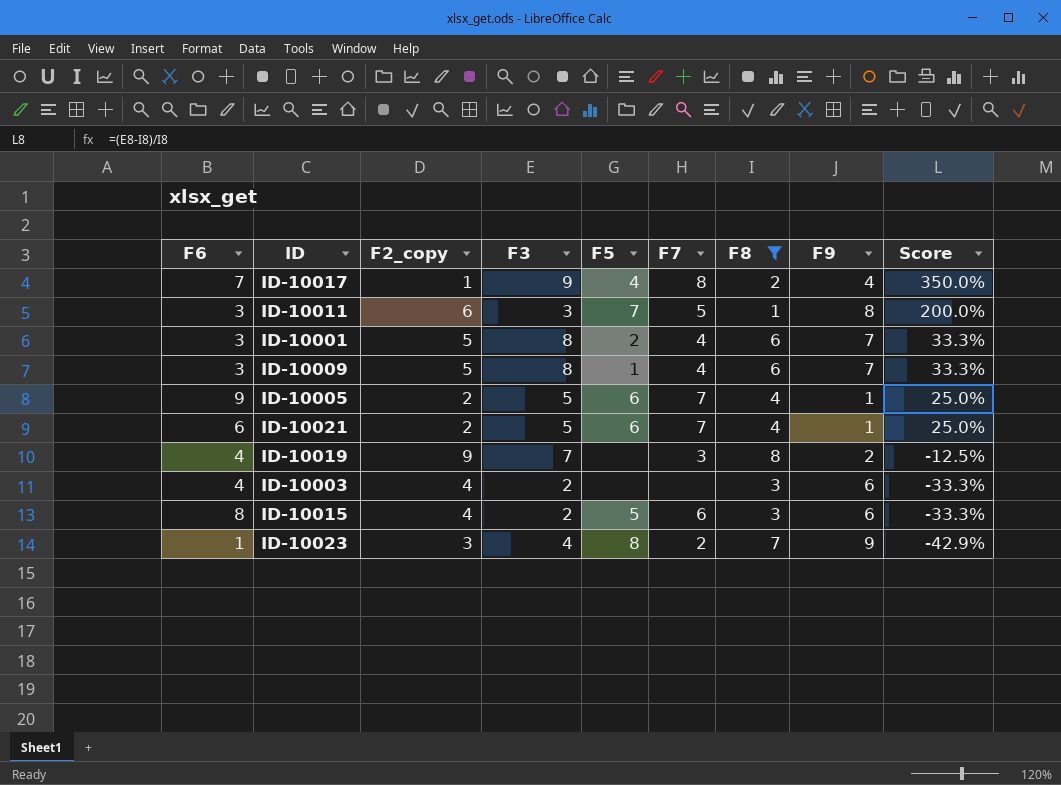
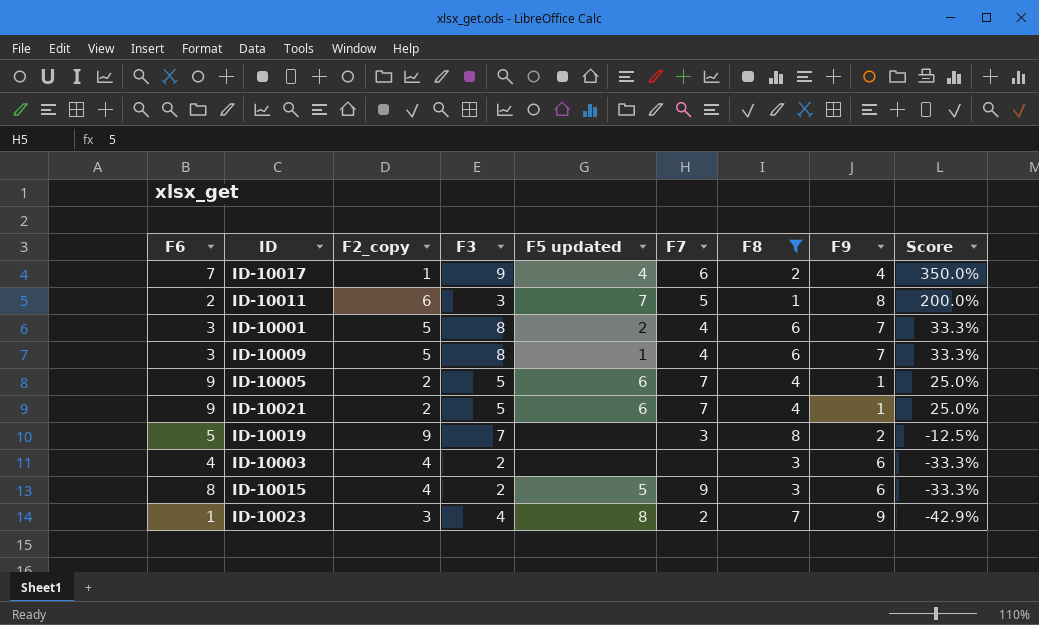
column name: F5 -> F5 updated
ID-10017 | F7: 8 -> 6
ID-10011 | F6: 3 -> 2
ID-10021 | F6: 6 -> 9
ID-10019 | F6: 4 -> 5
ID-10015 | F7: 6 -> 9

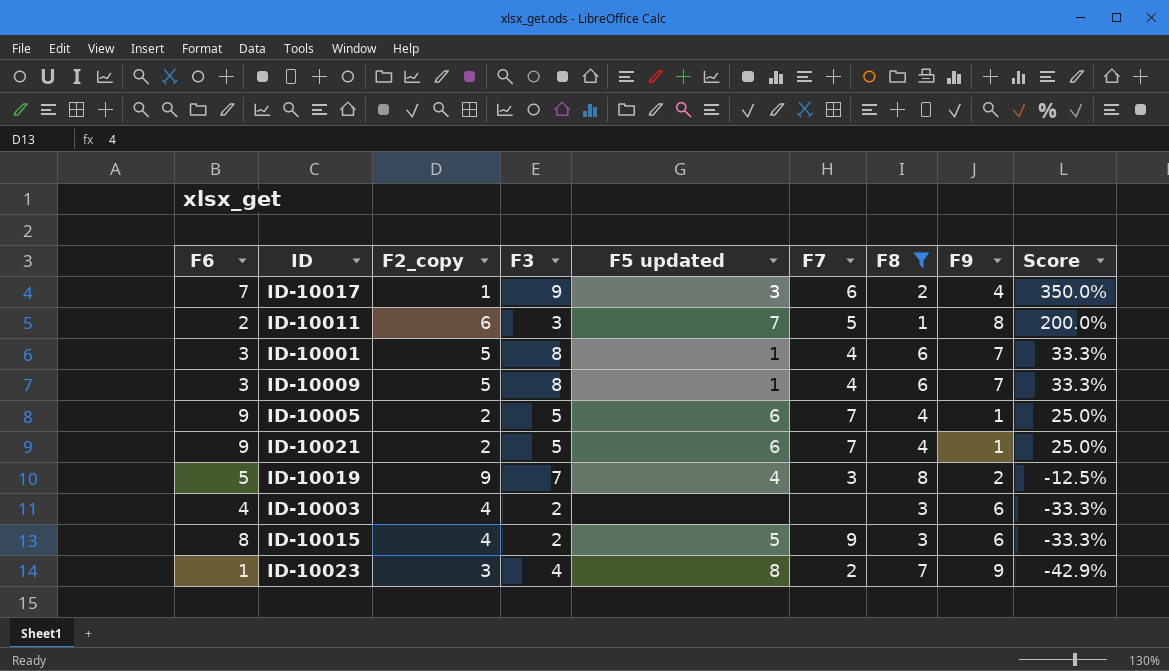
ID-10017 | F5 updated: 4 -> 3
ID-10001 | F5 updated: 2 -> 1
ID-10019 | F5 updated: none -> 4

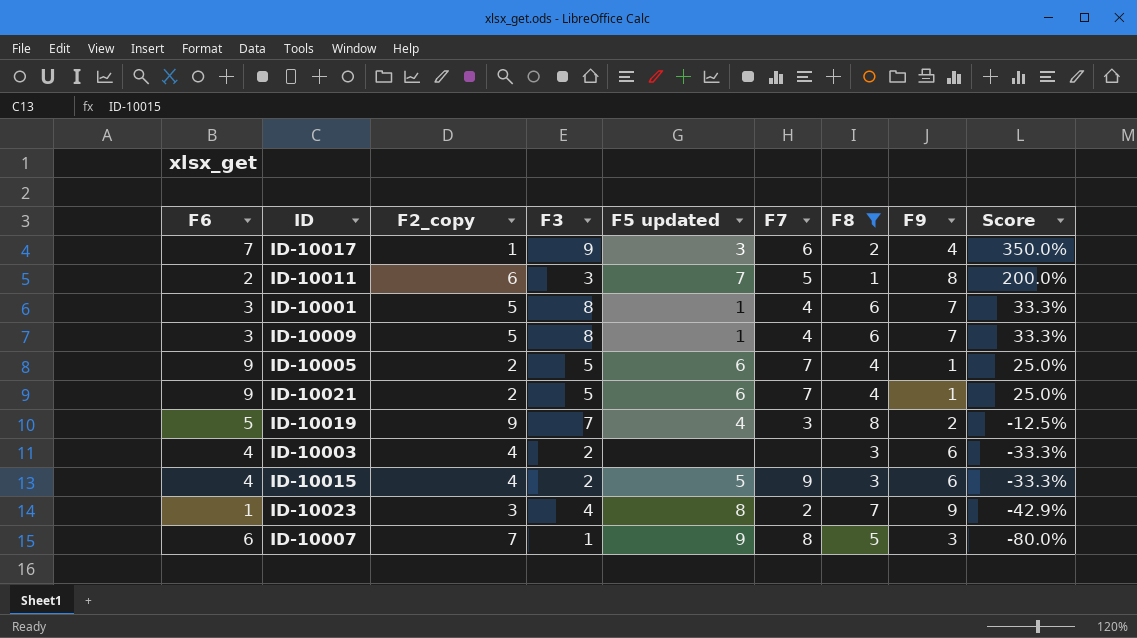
ID-10015 | F6: 8 -> 4
row ID-10007: none -> 6 | 7 | 1 | 9 | 8 | 5 | 3 | -80.0%

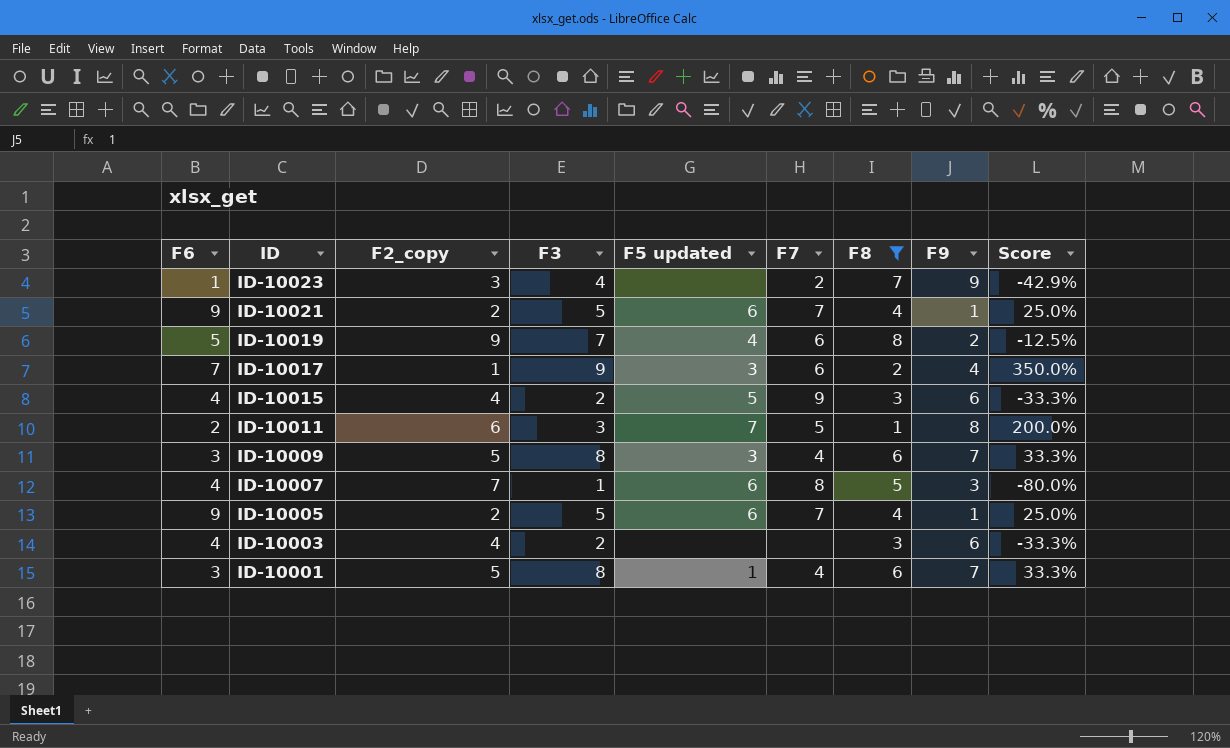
row order: Score descending -> ID descending
ID-10023 | F5 updated: 8 -> none
ID-10019 | F7: 3 -> 6
ID-10009 | F5 updated: 1 -> 3
ID-10007 | F6: 6 -> 4
ID-10007 | F5 updated: 9 -> 6

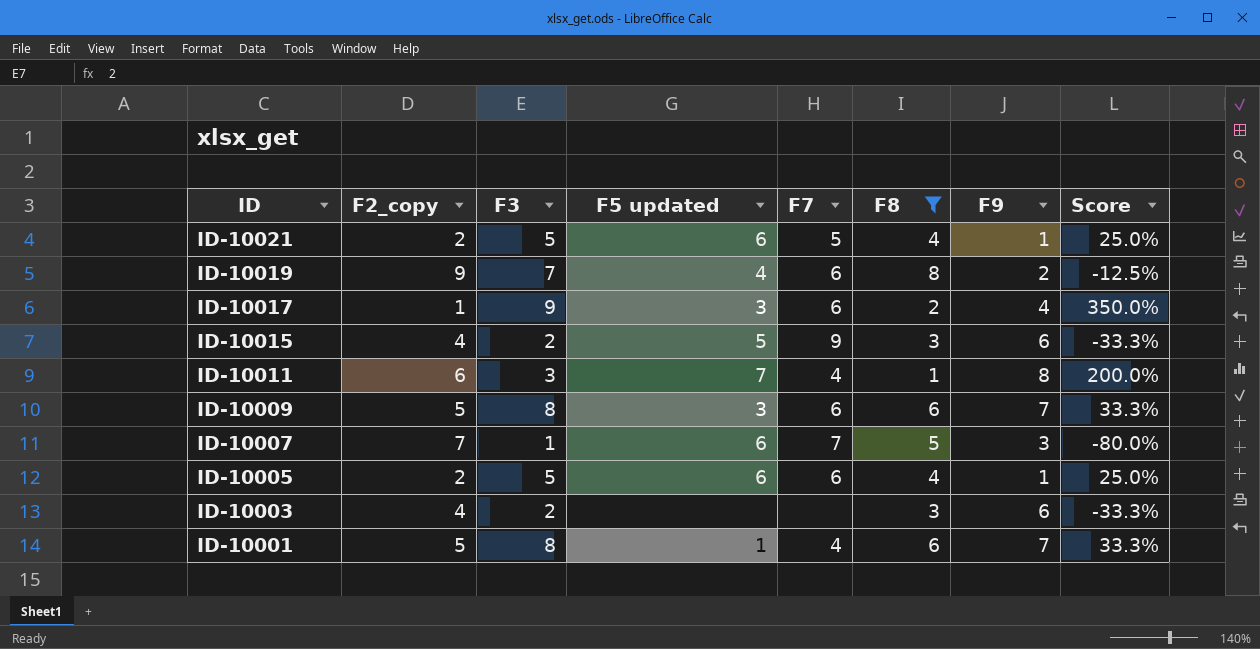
column F6 | position: 1 -> none
row ID-10023: 1 | 3 | 4 | none | 2 | 7 | 9 | -42.9% -> none
ID-10021 | F7: 7 -> 5
ID-10011 | F7: 5 -> 4
ID-10009 | F7: 4 -> 6
ID-10007 | F7: 8 -> 7
ID-10005 | F7: 7 -> 6

